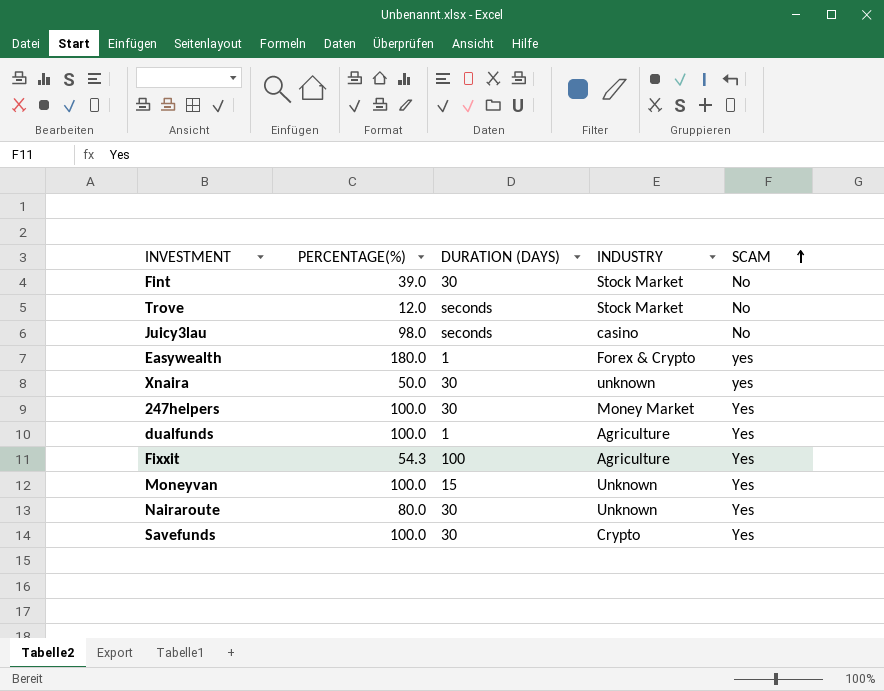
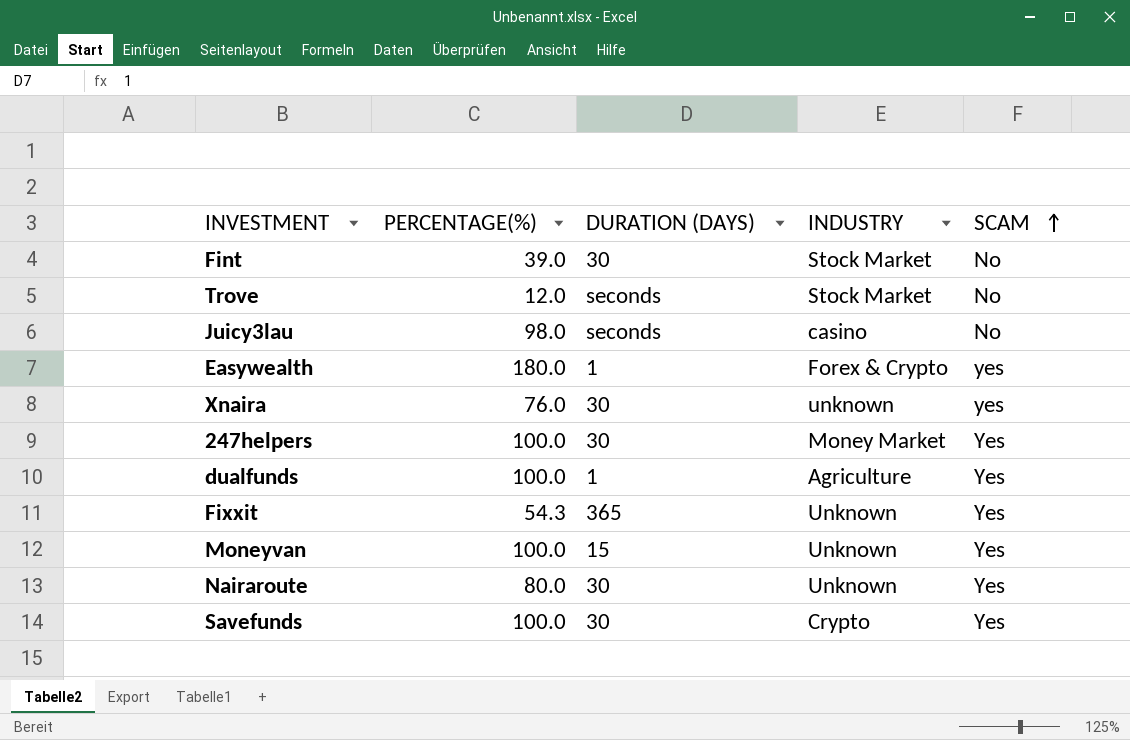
Xnaira | PERCENTAGE(%): 50.0 -> 76.0
Fixxit | DURATION (DAYS): 100 -> 365
Fixxit | INDUSTRY: Agriculture -> Unknown

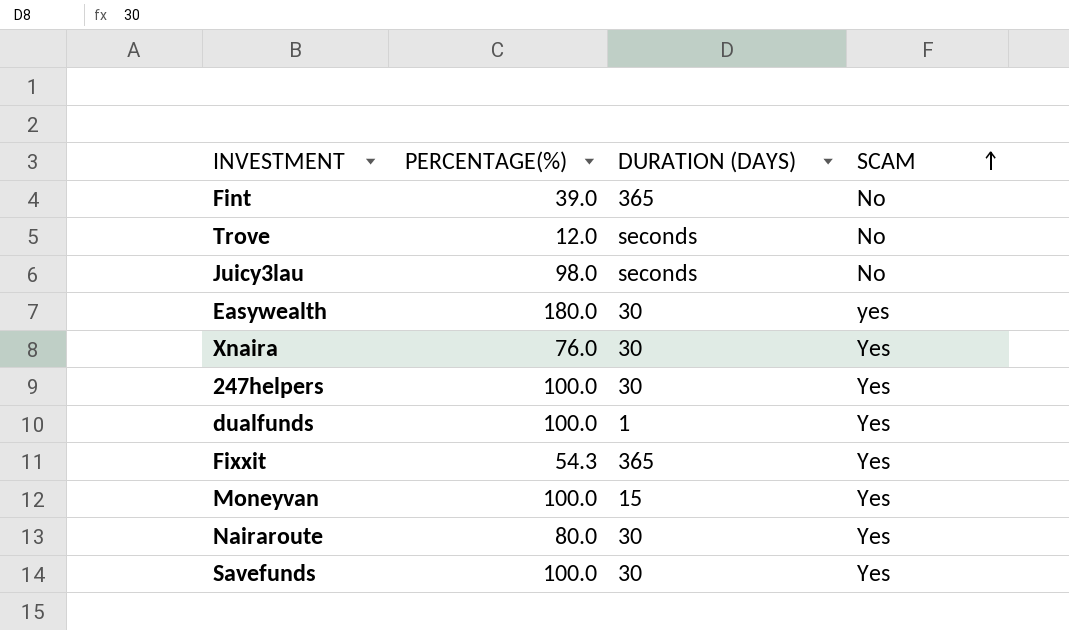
column INDUSTRY | position: 4 -> none
Fint | DURATION (DAYS): 30 -> 365
Easywealth | DURATION (DAYS): 1 -> 30
Xnaira | SCAM: yes -> Yes

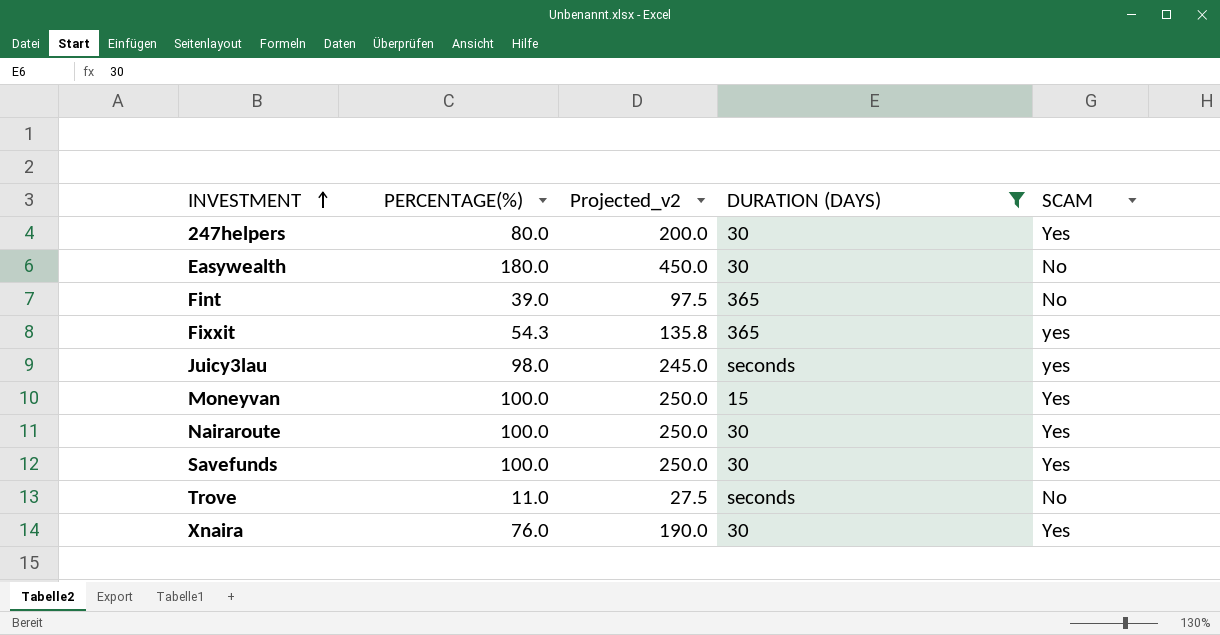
filter: none -> DURATION (DAYS) != 1
row order: SCAM ascending -> INVESTMENT ascending
column Projected_v2 | formula: none -> [PERCENTAGE(%)] * 2.5
247helpers | PERCENTAGE(%): 100.0 -> 80.0
Easywealth | SCAM: yes -> No
Fixxit | SCAM: Yes -> yes
Juicy3lau | SCAM: No -> yes
Nairaroute | PERCENTAGE(%): 80.0 -> 100.0
Trove | PERCENTAGE(%): 12.0 -> 11.0

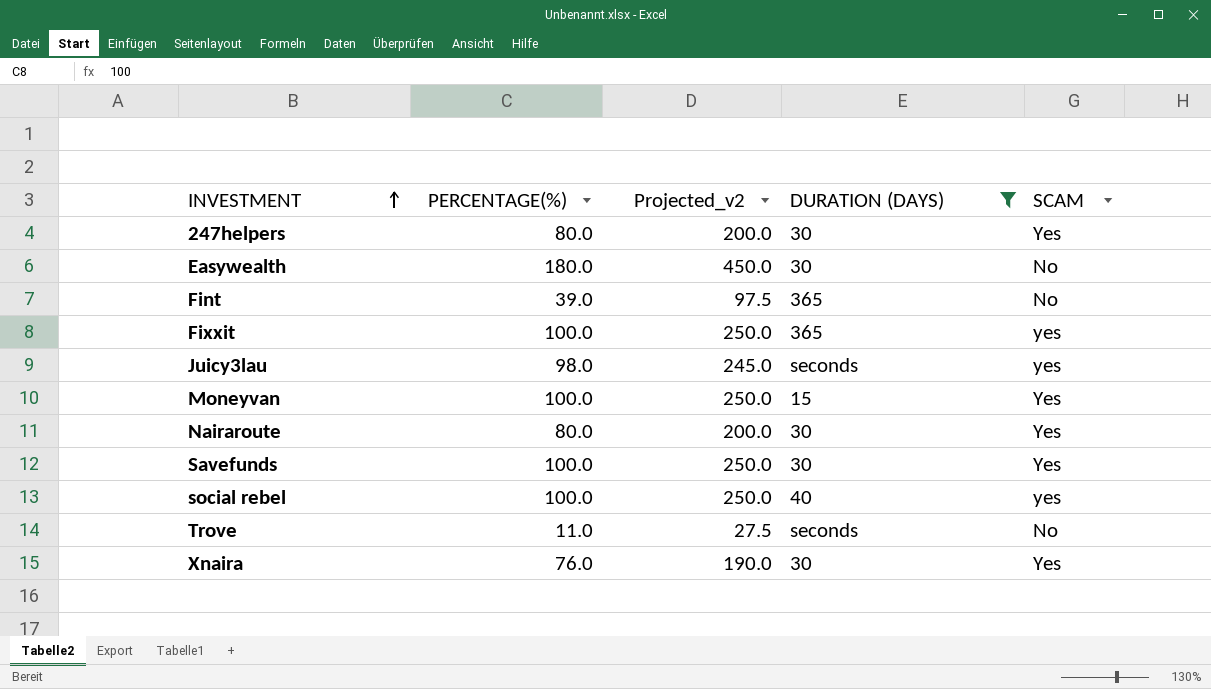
Fixxit | PERCENTAGE(%): 54.3 -> 100.0
Fixxit | Projected_v2: 135.8 -> 250.0
Nairaroute | PERCENTAGE(%): 100.0 -> 80.0
Nairaroute | Projected_v2: 250.0 -> 200.0
row social rebel: none -> 100.0 | 250.0 | 40 | yes

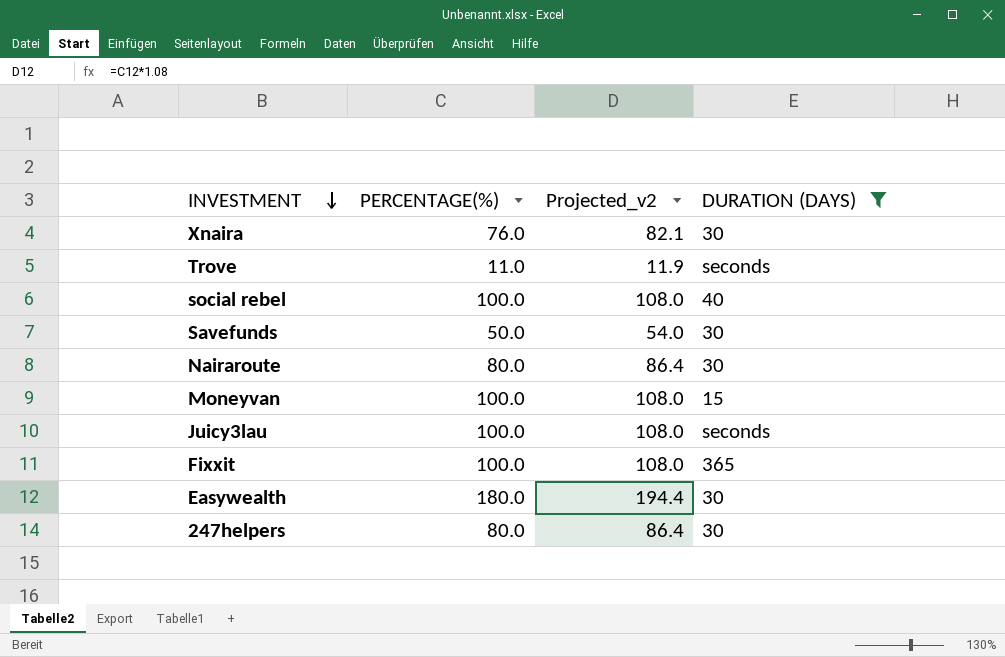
row order: INVESTMENT ascending -> INVESTMENT descending
column SCAM | position: 5 -> none
column Projected_v2 | formula: [PERCENTAGE(%)] * 2.5 -> [PERCENTAGE(%)] * 1.08
row Fint: 39.0 | 97.5 | 365 | No -> none
Savefunds | PERCENTAGE(%): 100.0 -> 50.0
Juicy3lau | PERCENTAGE(%): 98.0 -> 100.0

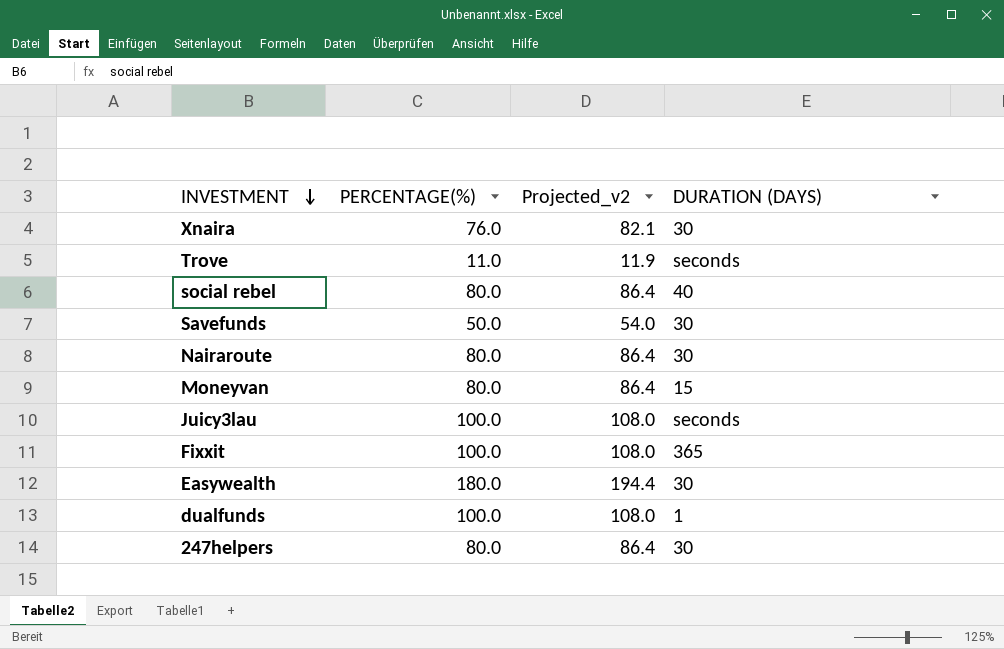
filter: DURATION (DAYS) != 1 -> none
social rebel | PERCENTAGE(%): 100.0 -> 80.0
social rebel | Projected_v2: 108.0 -> 86.4
Moneyvan | PERCENTAGE(%): 100.0 -> 80.0
Moneyvan | Projected_v2: 108.0 -> 86.4

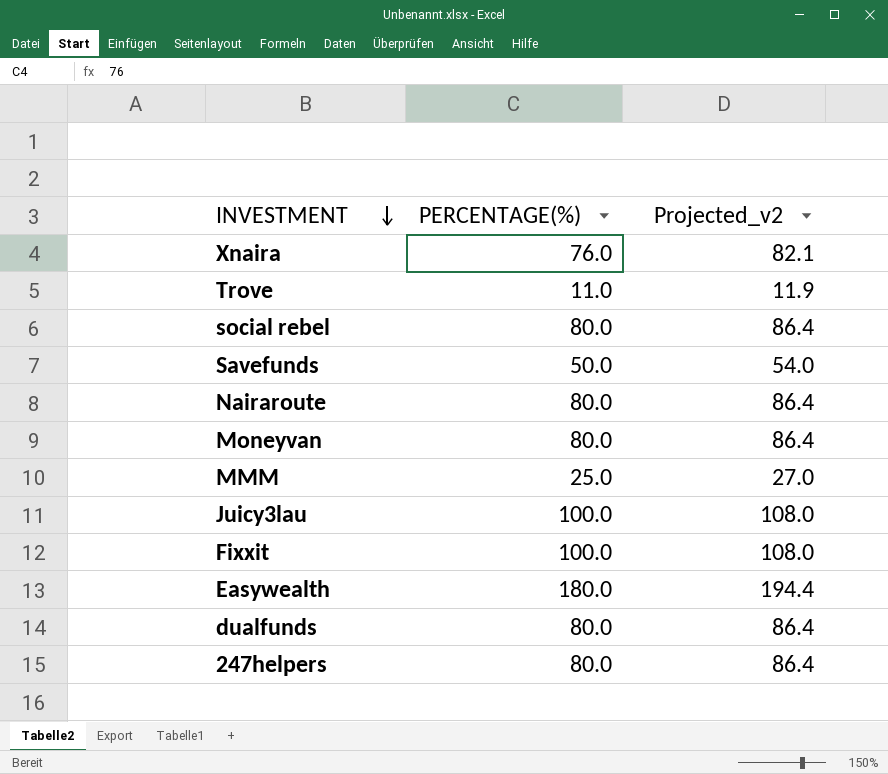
column DURATION (DAYS) | position: 4 -> none
row MMM: none -> 25.0 | 27.0
dualfunds | PERCENTAGE(%): 100.0 -> 80.0
dualfunds | Projected_v2: 108.0 -> 86.4

